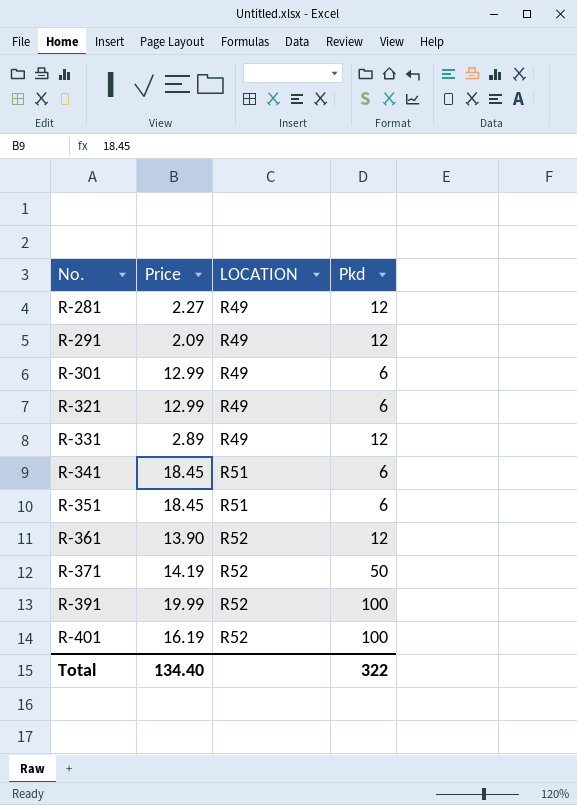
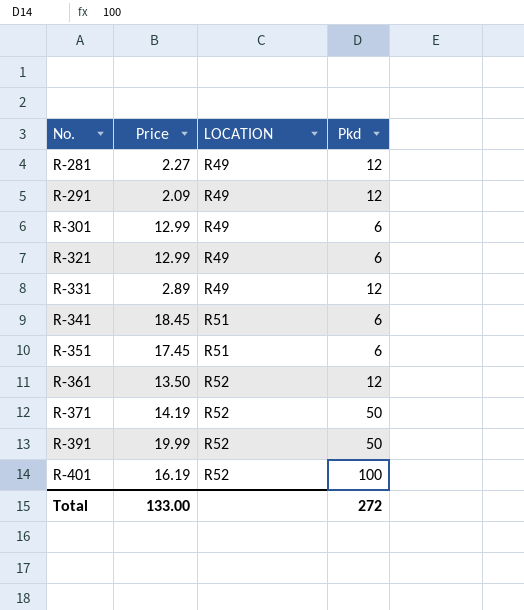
R-351 | Price: 18.45 -> 17.45
R-361 | Price: 13.90 -> 13.50
R-391 | Pkd: 100 -> 50
Total | Price: 134.40 -> 133.00
Total | Pkd: 322 -> 272

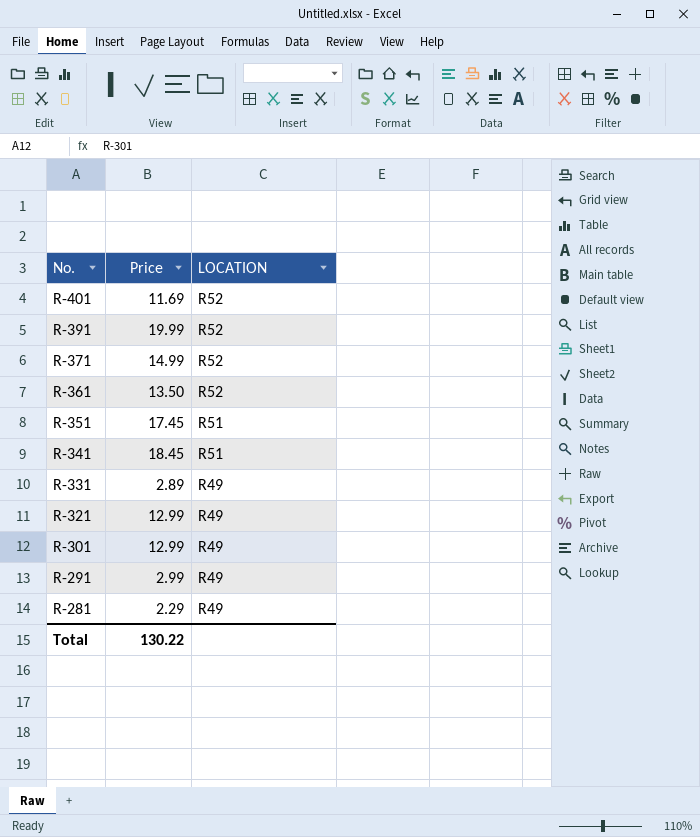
row order: No. ascending -> No. descending
column Pkd | position: 4 -> none
R-401 | Price: 16.19 -> 11.69
R-371 | Price: 14.19 -> 14.99
R-291 | Price: 2.09 -> 2.99
R-281 | Price: 2.27 -> 2.29
Total | Price: 133.00 -> 130.22

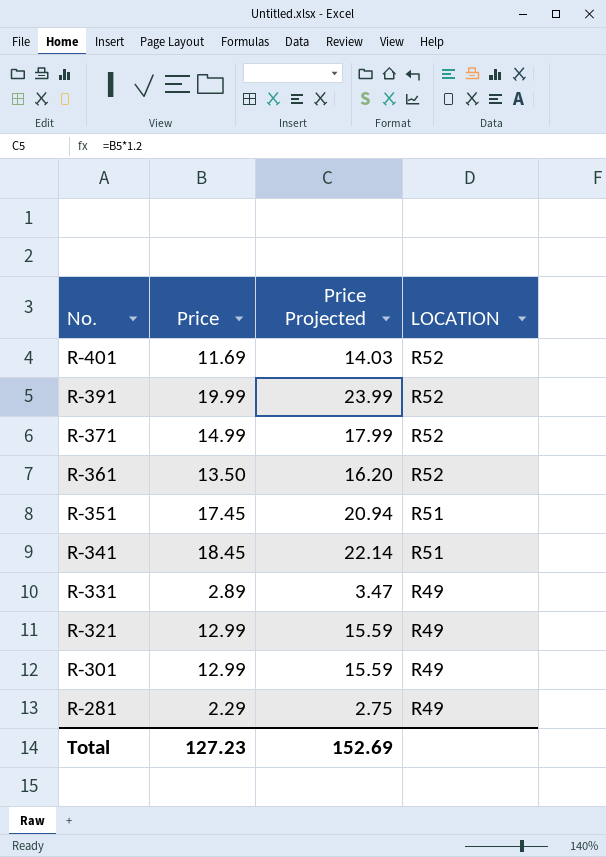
column Price Projected | formula: none -> [Price] * 1.2
row R-291: 2.99 | R49 -> none
Total | Price: 130.22 -> 127.23

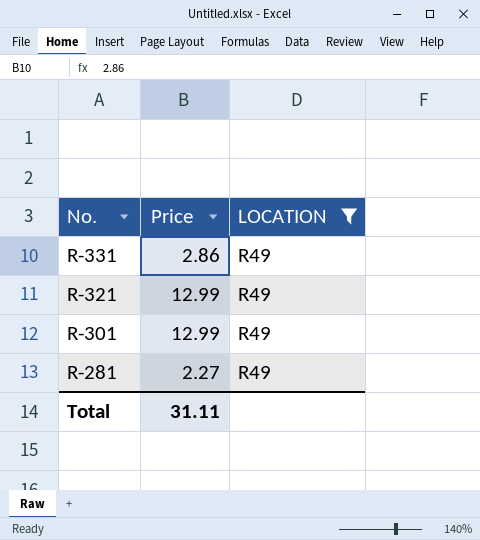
filter: none -> LOCATION = R49
column Price Projected | formula: [Price] * 1.2 -> none
R-331 | Price: 2.89 -> 2.86
R-281 | Price: 2.29 -> 2.27
Total | Price: 127.23 -> 31.11

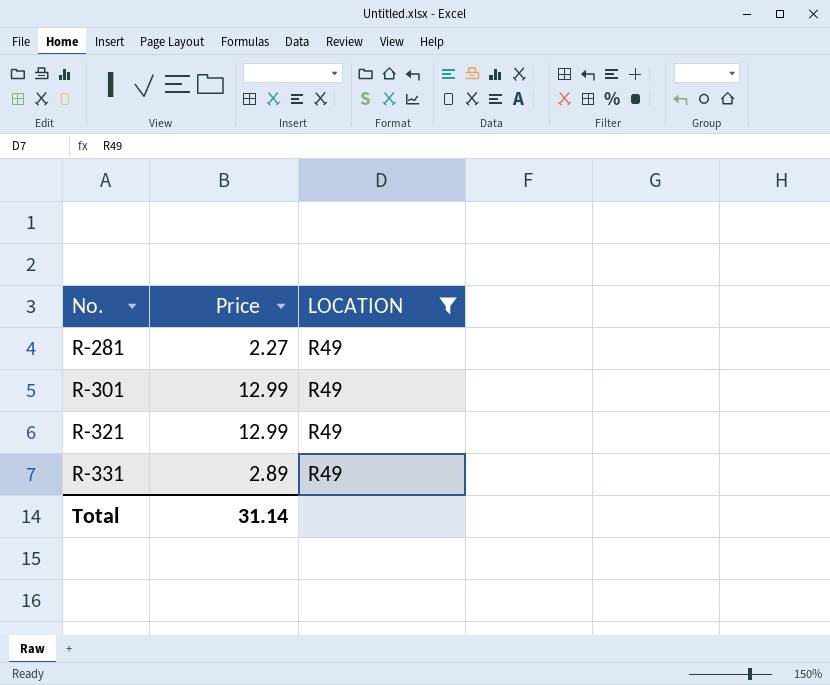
row order: No. descending -> No. ascending
R-331 | Price: 2.86 -> 2.89
Total | Price: 31.11 -> 31.14

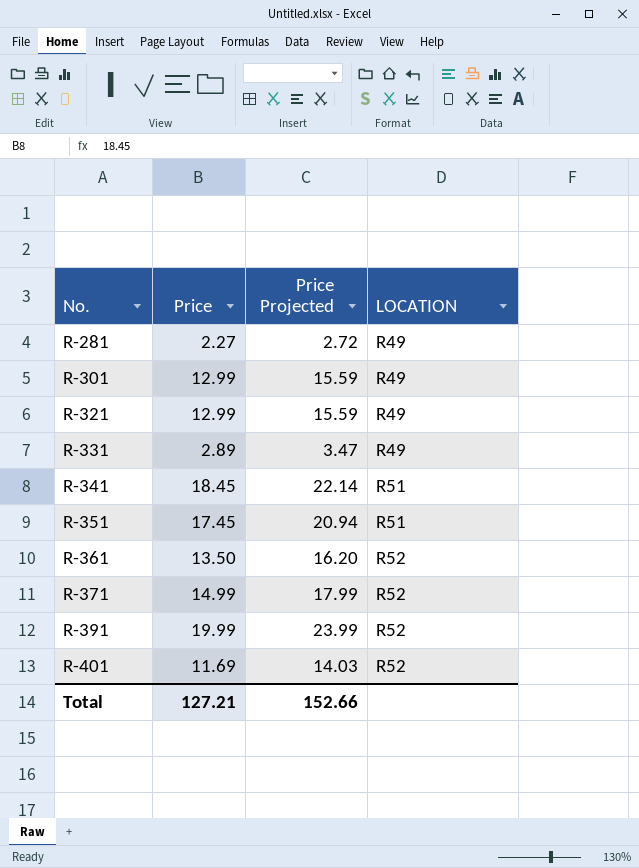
filter: LOCATION = R49 -> none
column Price Projected | formula: none -> [Price] * 1.2
Total | Price: 31.14 -> 127.21

